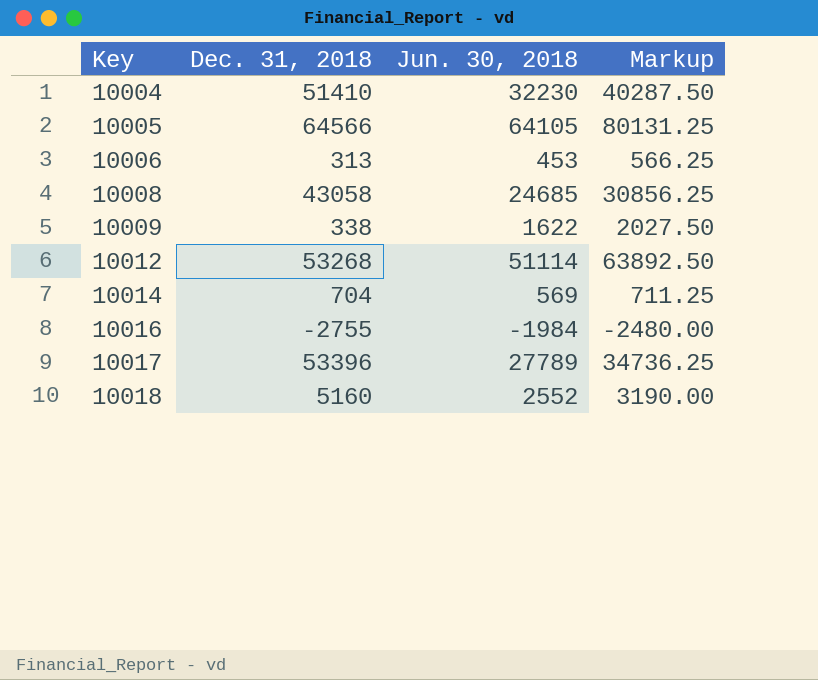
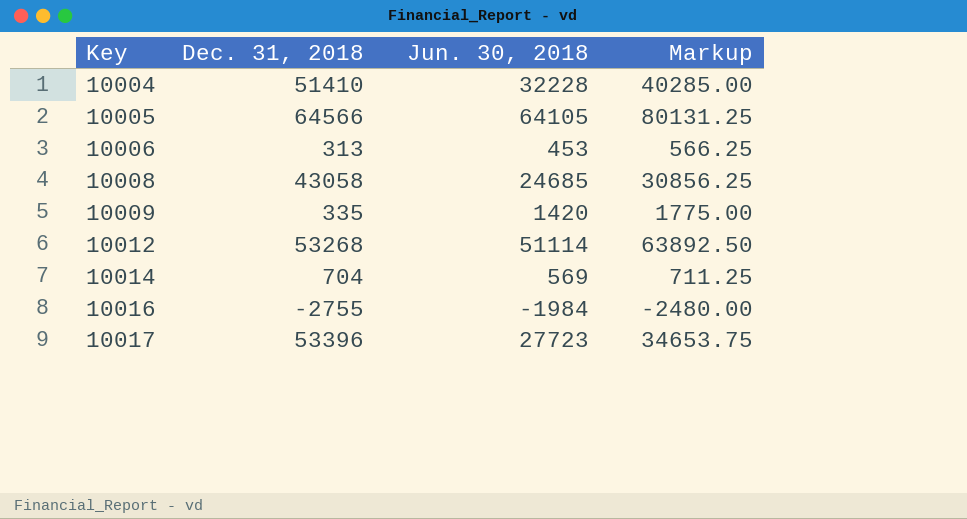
row 10018: 5160 | 2552 | 3190.00 -> none
10004 | Jun. 30, 2018: 32230 -> 32228
10004 | Markup: 40287.50 -> 40285.00
10009 | Dec. 31, 2018: 338 -> 335
10009 | Jun. 30, 2018: 1622 -> 1420
10009 | Markup: 2027.50 -> 1775.00
10017 | Jun. 30, 2018: 27789 -> 27723
10017 | Markup: 34736.25 -> 34653.75

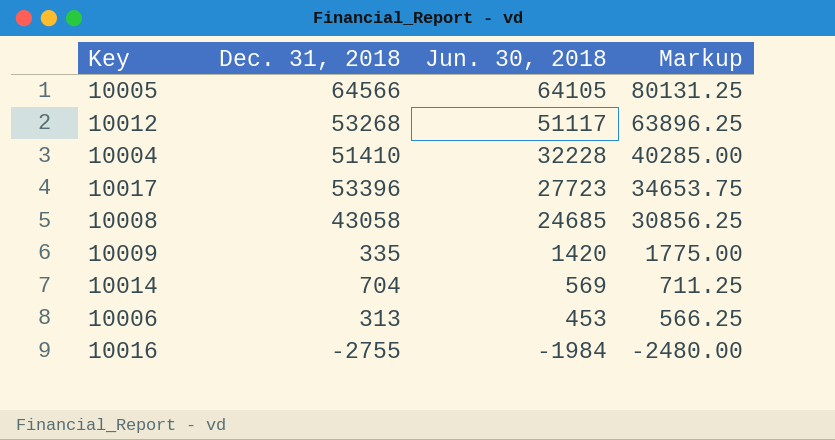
row order: Key ascending -> Jun. 30, 2018 descending
10012 | Jun. 30, 2018: 51114 -> 51117
10012 | Markup: 63892.50 -> 63896.25

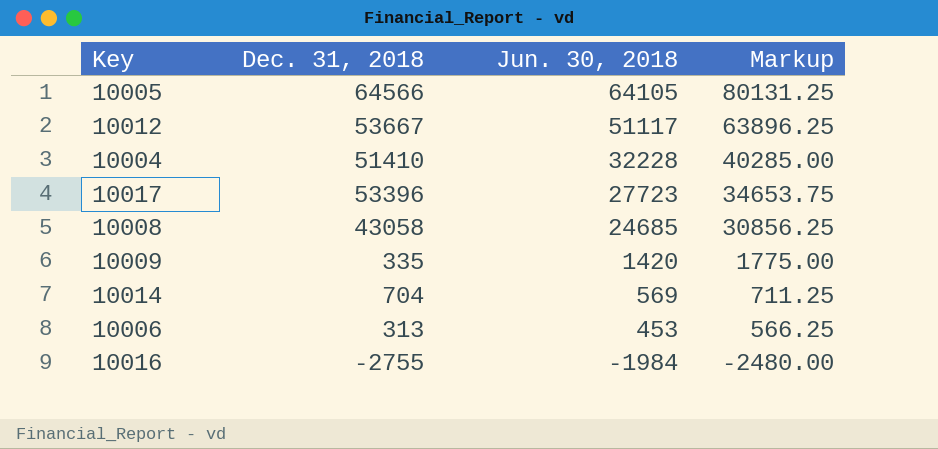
10012 | Dec. 31, 2018: 53268 -> 53667

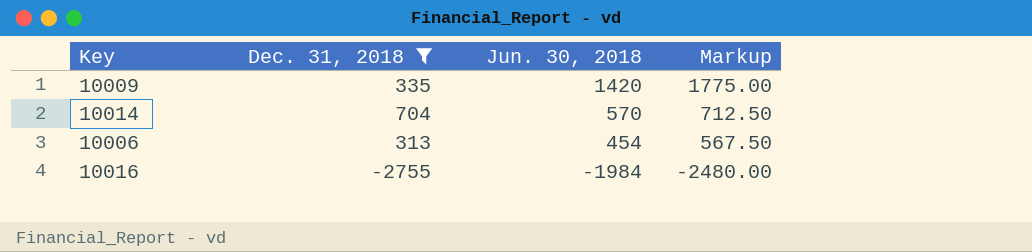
filter: none -> Dec. 31, 2018 <= 704
10014 | Jun. 30, 2018: 569 -> 570
10014 | Markup: 711.25 -> 712.50
10006 | Jun. 30, 2018: 453 -> 454
10006 | Markup: 566.25 -> 567.50

